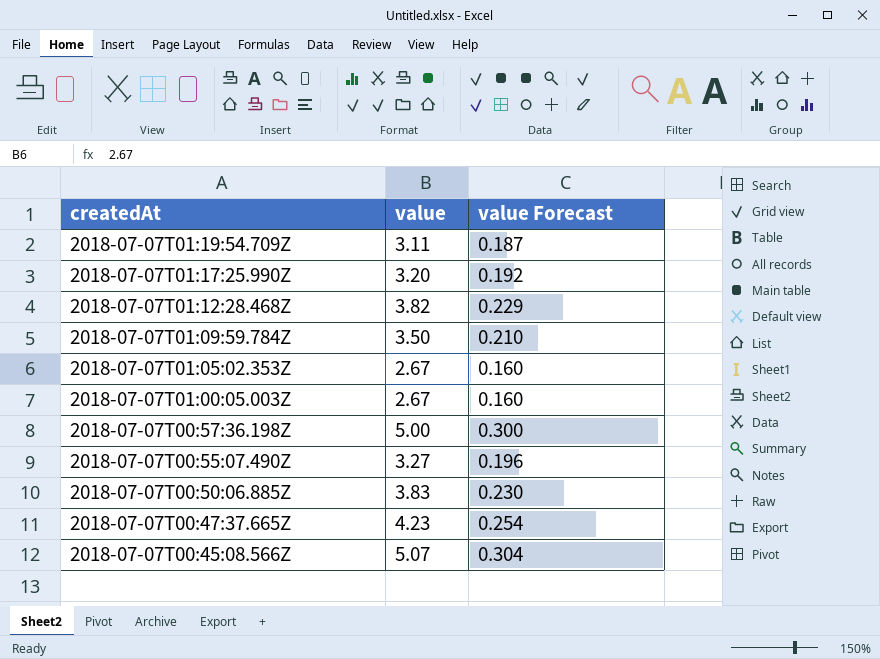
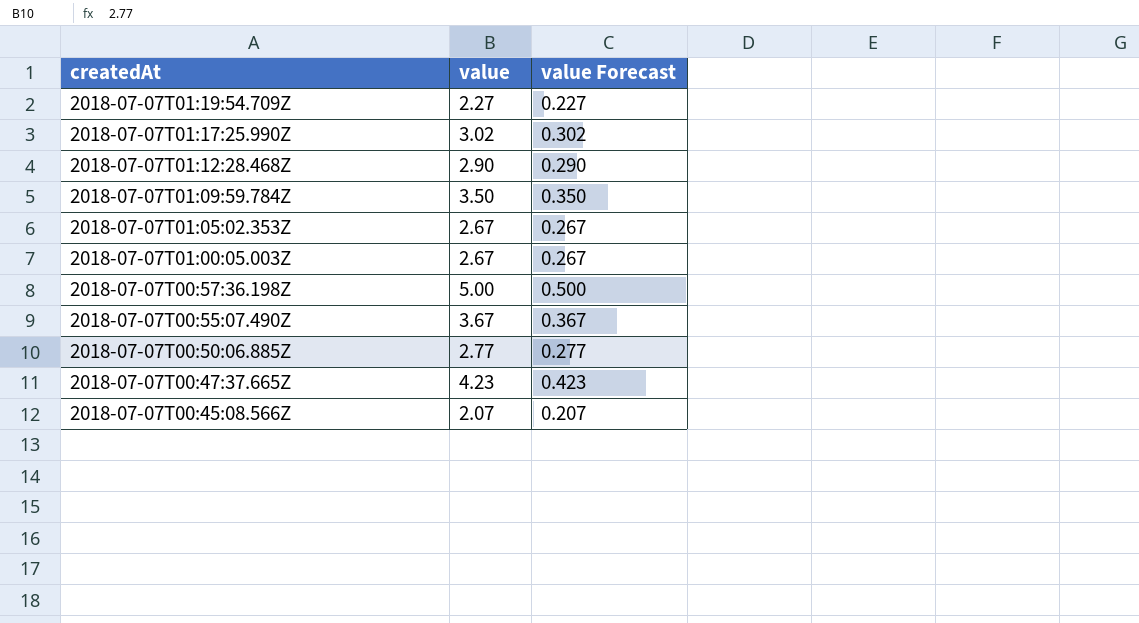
column value Forecast | formula: [value] * 0.06 -> [value] * 0.1
2018-07-07T01:19:54.709Z | value: 3.11 -> 2.27
2018-07-07T01:17:25.990Z | value: 3.20 -> 3.02
2018-07-07T01:12:28.468Z | value: 3.82 -> 2.90
2018-07-07T00:55:07.490Z | value: 3.27 -> 3.67
2018-07-07T00:50:06.885Z | value: 3.83 -> 2.77
2018-07-07T00:45:08.566Z | value: 5.07 -> 2.07

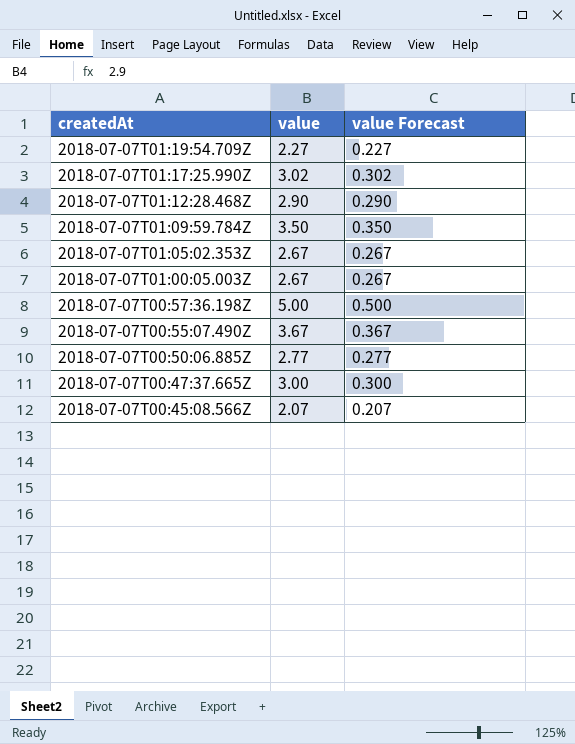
2018-07-07T00:47:37.665Z | value: 4.23 -> 3.00
2018-07-07T00:47:37.665Z | value Forecast: 0.423 -> 0.300

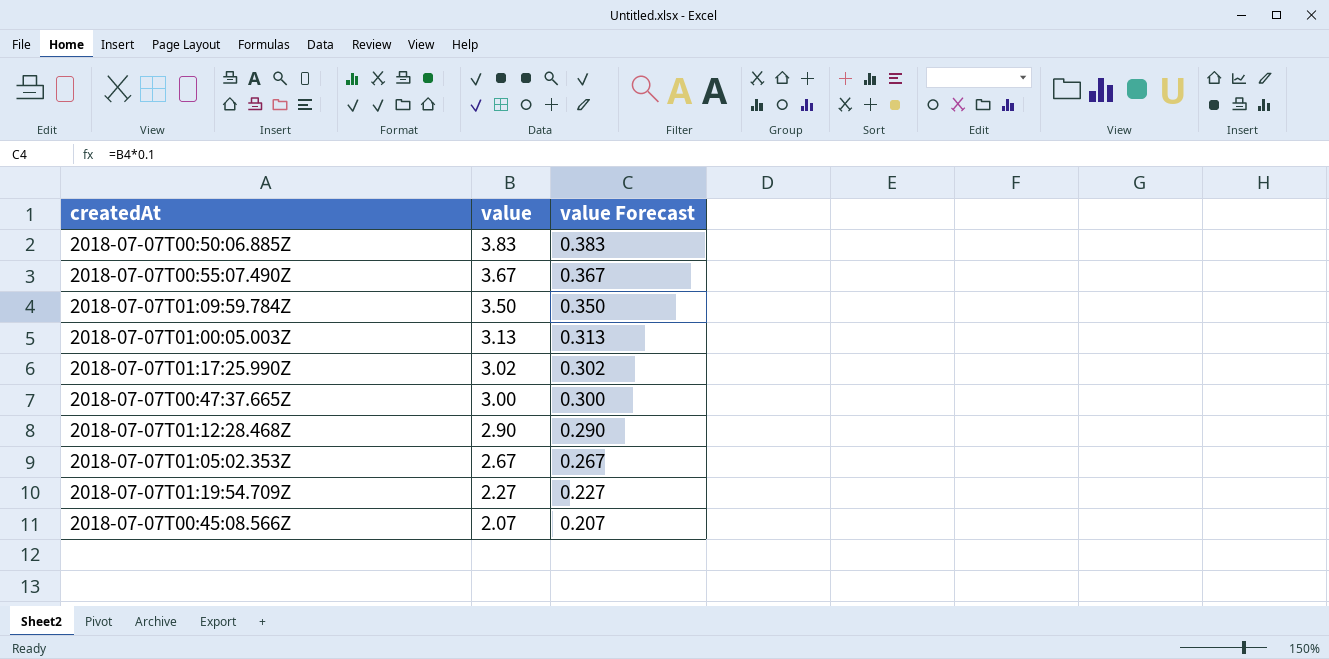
row order: createdAt descending -> value descending
row 2018-07-07T00:57:36.198Z: 5.00 | 0.500 -> none
2018-07-07T00:50:06.885Z | value: 2.77 -> 3.83
2018-07-07T00:50:06.885Z | value Forecast: 0.277 -> 0.383
2018-07-07T01:00:05.003Z | value: 2.67 -> 3.13
2018-07-07T01:00:05.003Z | value Forecast: 0.267 -> 0.313

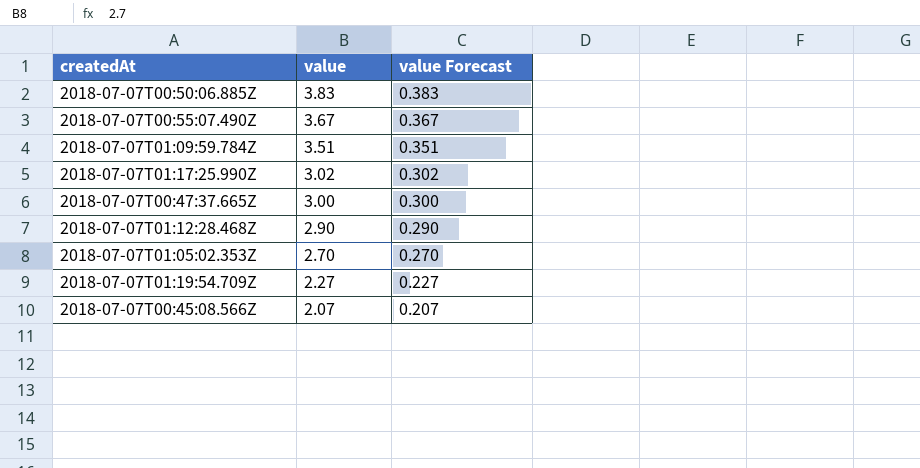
row 2018-07-07T01:00:05.003Z: 3.13 | 0.313 -> none
2018-07-07T01:09:59.784Z | value: 3.50 -> 3.51
2018-07-07T01:09:59.784Z | value Forecast: 0.350 -> 0.351
2018-07-07T01:05:02.353Z | value: 2.67 -> 2.70
2018-07-07T01:05:02.353Z | value Forecast: 0.267 -> 0.270

